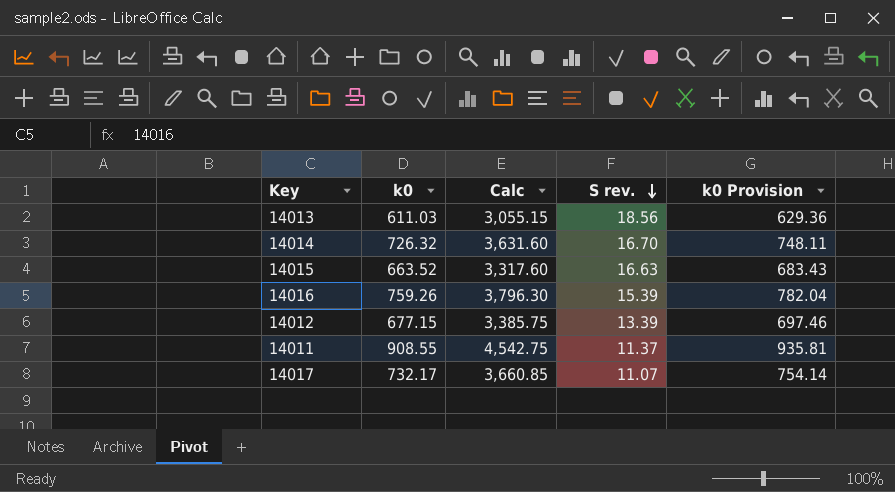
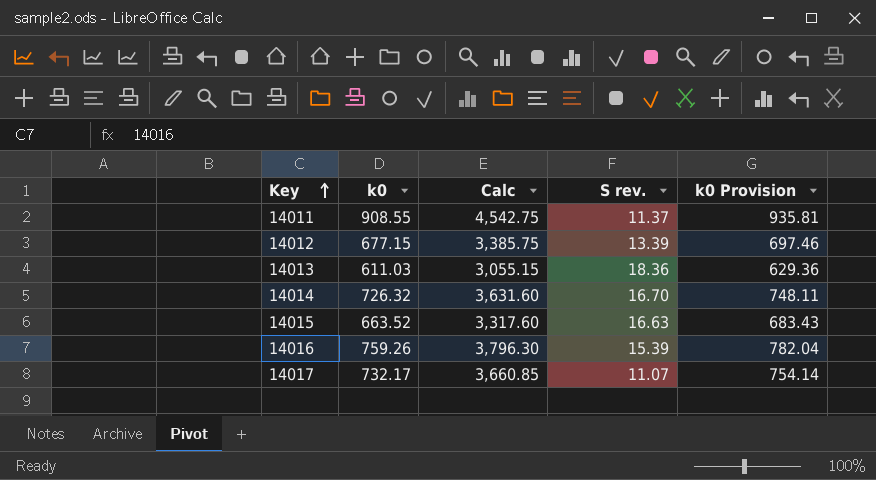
row order: S rev. descending -> Key ascending
14013 | S rev.: 18.56 -> 18.36

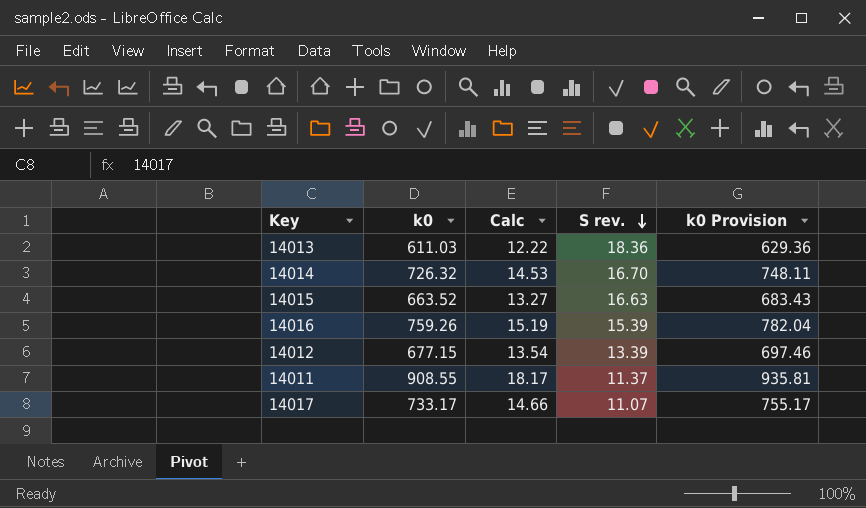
row order: Key ascending -> S rev. descending
column Calc | formula: [k0] * 5 -> [k0] * 0.02
14017 | k0: 732.17 -> 733.17
14017 | k0 Provision: 754.14 -> 755.17

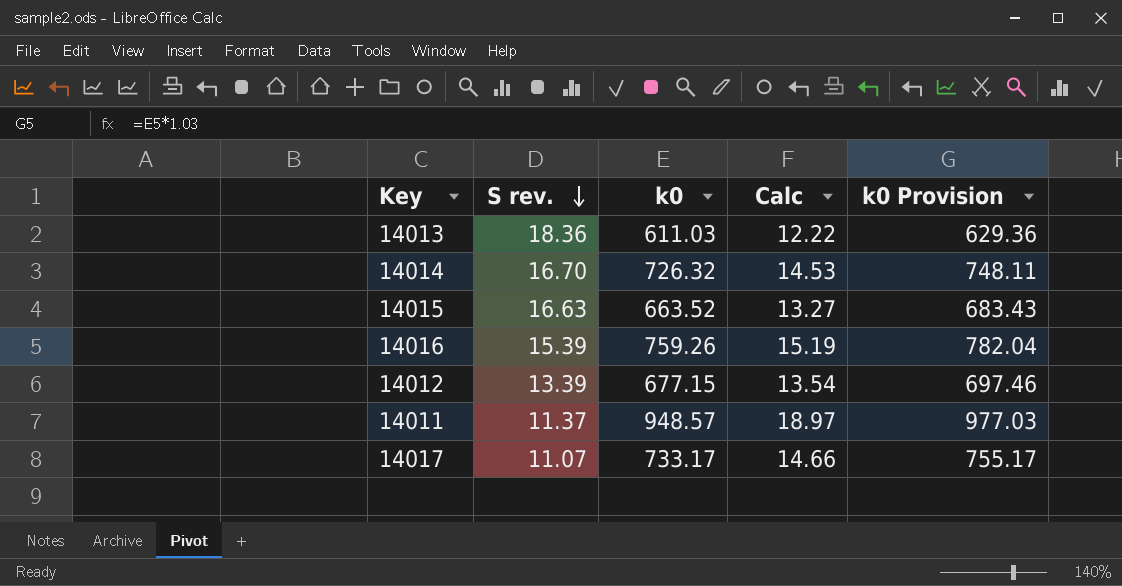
column S rev. | position: 4 -> 2
14011 | k0: 908.55 -> 948.57
14011 | Calc: 18.17 -> 18.97
14011 | k0 Provision: 935.81 -> 977.03

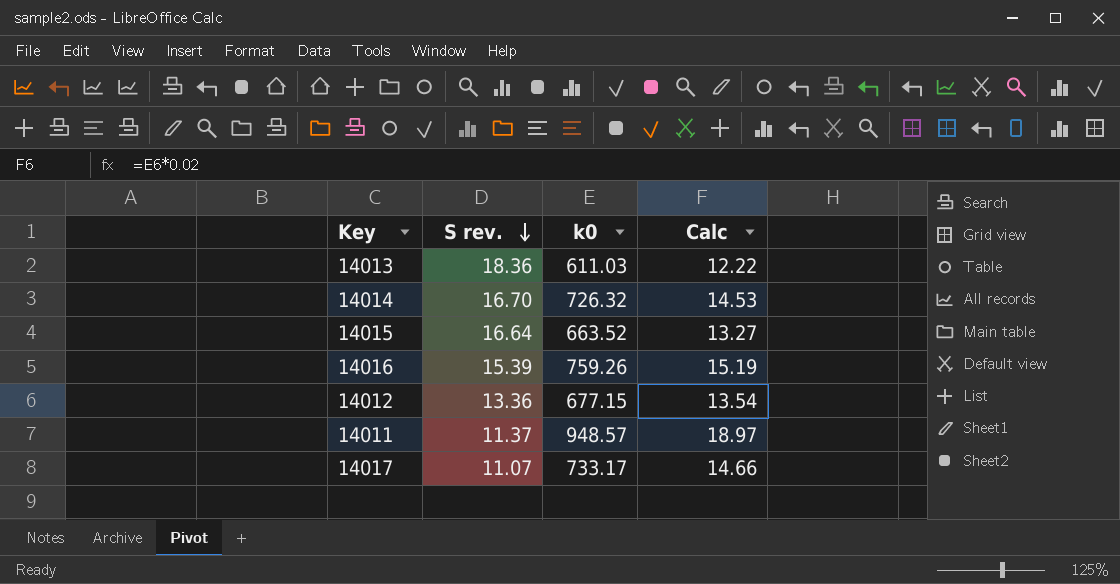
column k0 Provision | formula: [k0] * 1.03 -> none
14015 | S rev.: 16.63 -> 16.64
14012 | S rev.: 13.39 -> 13.36

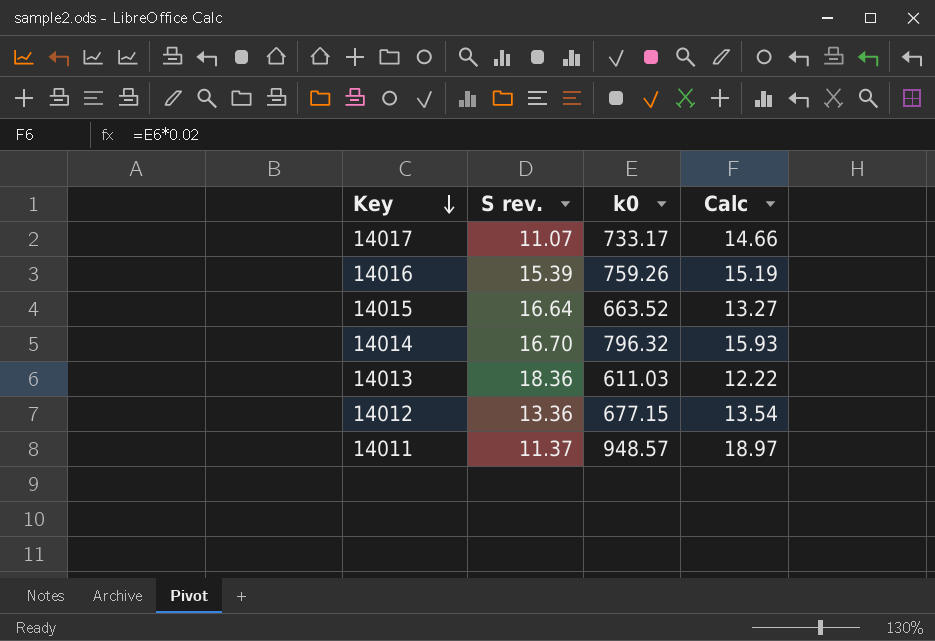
row order: S rev. descending -> Key descending
14014 | k0: 726.32 -> 796.32
14014 | Calc: 14.53 -> 15.93

